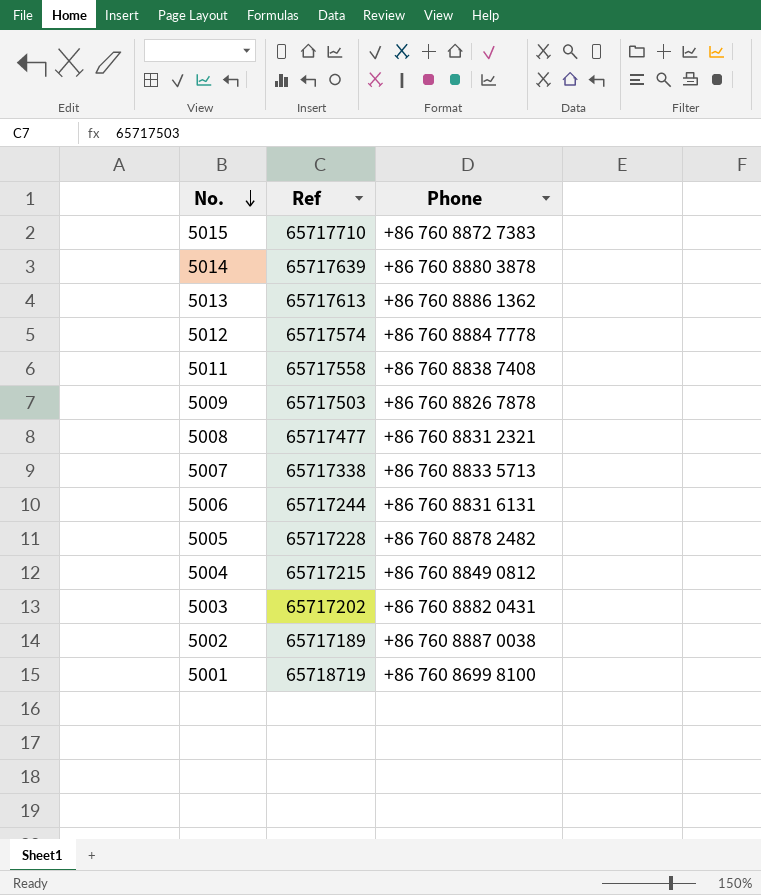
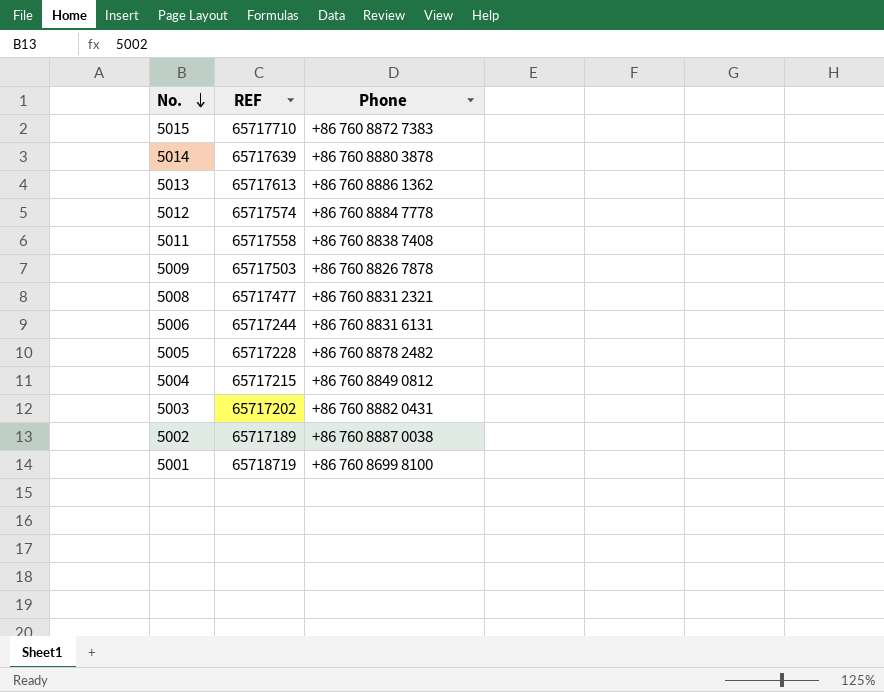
column name: Ref -> REF
row 5007: 65717338 | +86 760 8833 5713 -> none

